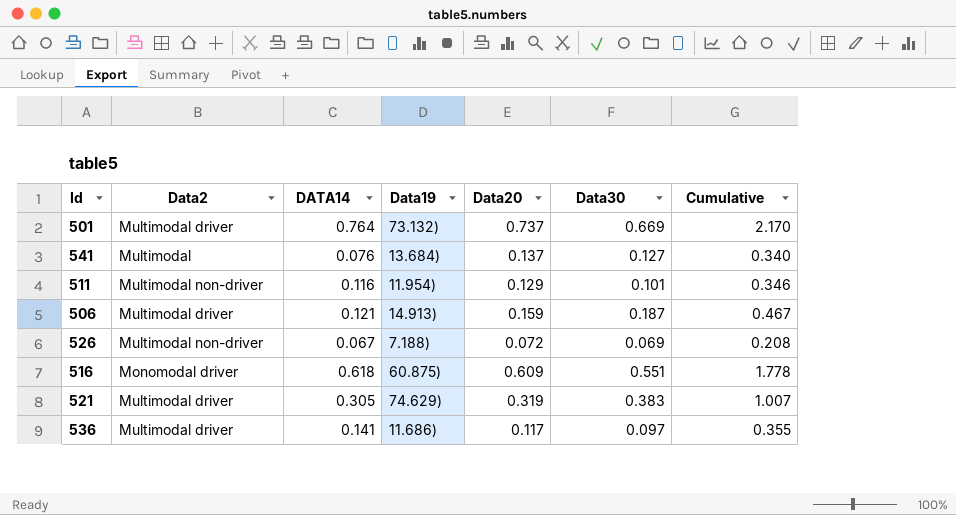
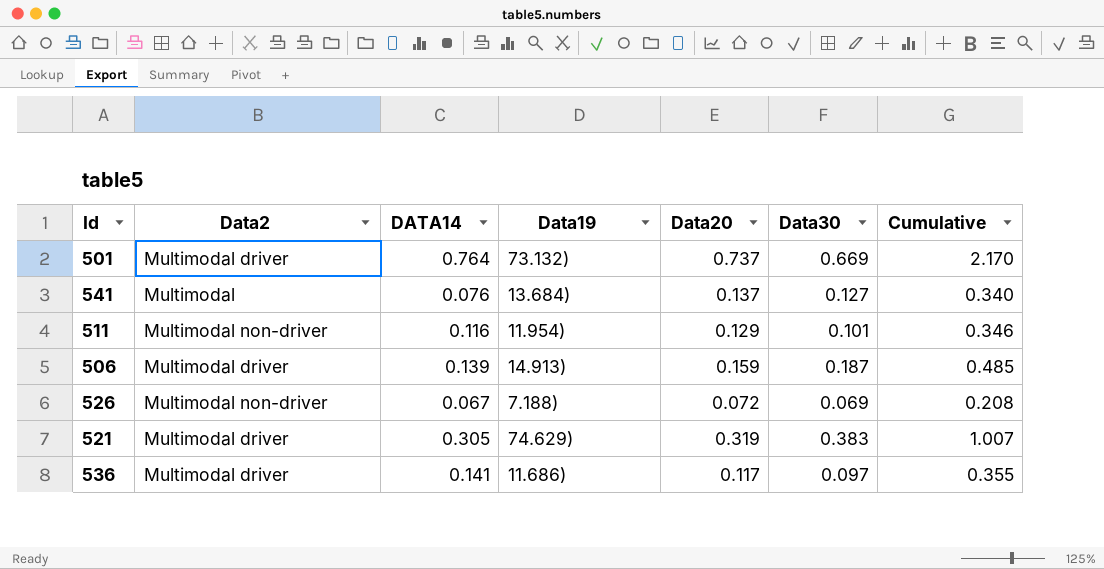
row 516: Monomodal driver | 0.618 | 60.875) | 0.609 | 0.551 | 1.778 -> none
506 | DATA14: 0.121 -> 0.139
506 | Cumulative: 0.467 -> 0.485

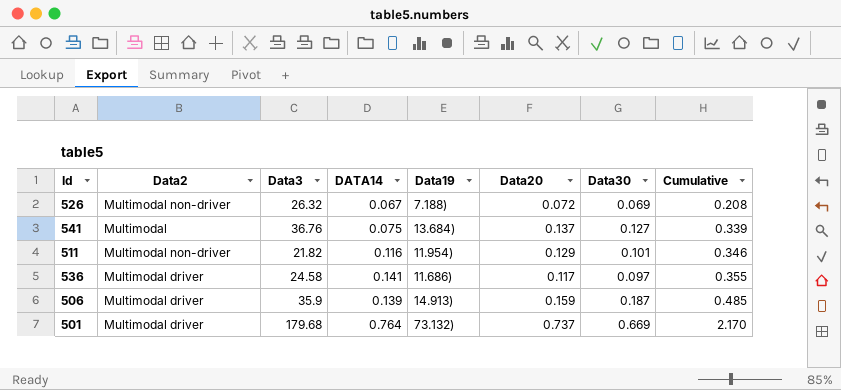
row order: none -> Cumulative ascending
column Data3 | position: none -> 3
row 521: Multimodal driver | 0.305 | 74.629) | 0.319 | 0.383 | 1.007 -> none
541 | DATA14: 0.076 -> 0.075
541 | Cumulative: 0.340 -> 0.339

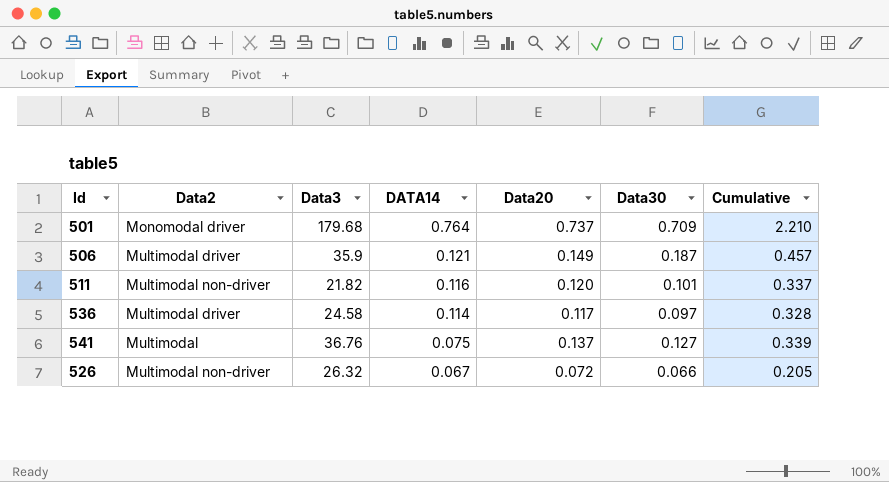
row order: Cumulative ascending -> DATA14 descending
column Data19 | position: 5 -> none
501 | Data2: Multimodal driver -> Monomodal driver
501 | Data30: 0.669 -> 0.709
501 | Cumulative: 2.170 -> 2.210
506 | DATA14: 0.139 -> 0.121
506 | Data20: 0.159 -> 0.149
506 | Cumulative: 0.485 -> 0.457
511 | Data20: 0.129 -> 0.120
511 | Cumulative: 0.346 -> 0.337
536 | DATA14: 0.141 -> 0.114
536 | Cumulative: 0.355 -> 0.328
526 | Data30: 0.069 -> 0.066
526 | Cumulative: 0.208 -> 0.205

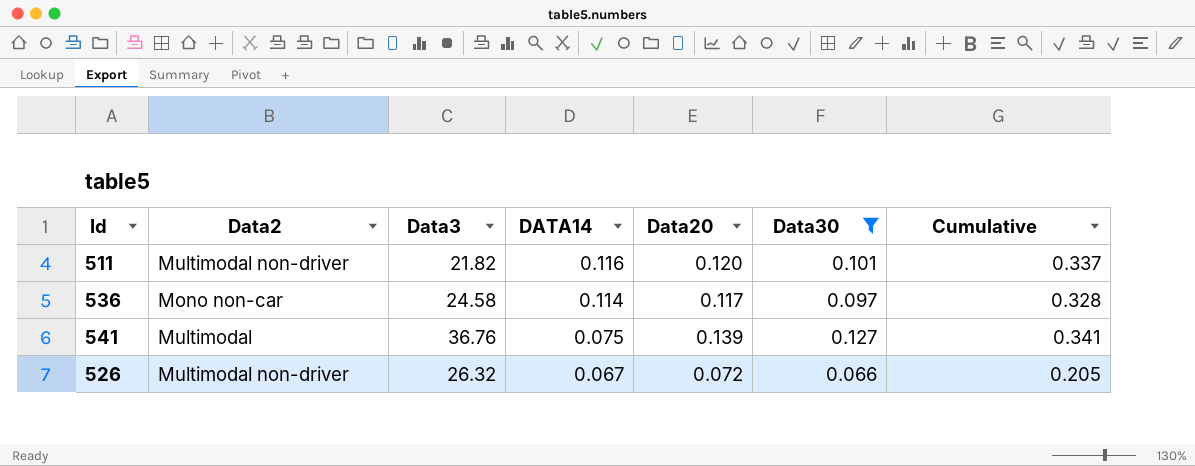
filter: none -> Data30 <= 0.127
536 | Data2: Multimodal driver -> Mono non-car
541 | Data20: 0.137 -> 0.139
541 | Cumulative: 0.339 -> 0.341

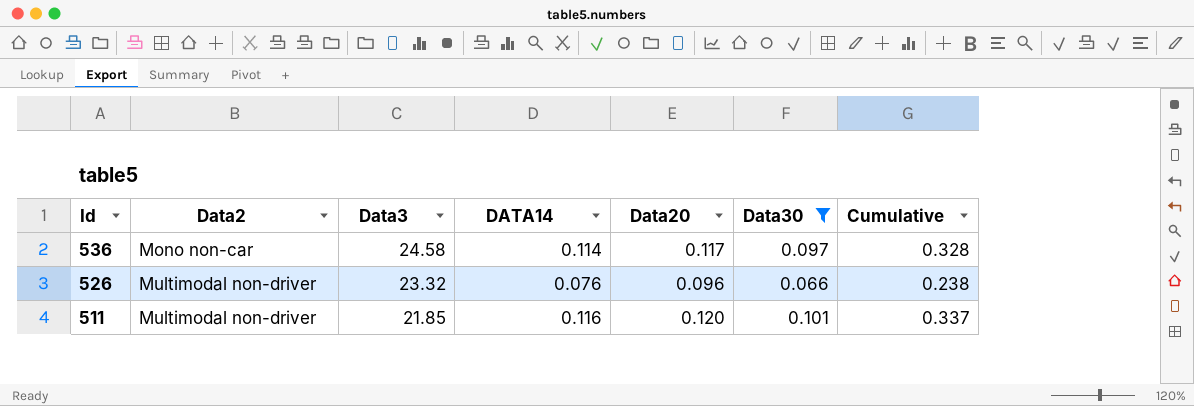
row order: DATA14 descending -> Id descending
row 541: Multimodal | 36.76 | 0.075 | 0.139 | 0.127 | 0.341 -> none
526 | Data3: 26.32 -> 23.32
526 | DATA14: 0.067 -> 0.076
526 | Data20: 0.072 -> 0.096
526 | Cumulative: 0.205 -> 0.238
511 | Data3: 21.82 -> 21.85

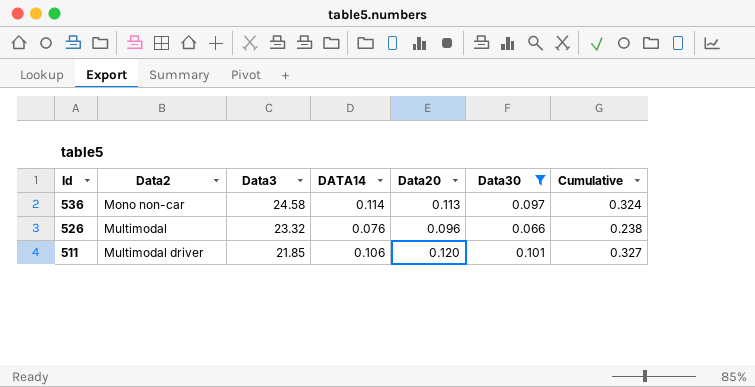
536 | Data20: 0.117 -> 0.113
536 | Cumulative: 0.328 -> 0.324
526 | Data2: Multimodal non-driver -> Multimodal
511 | Data2: Multimodal non-driver -> Multimodal driver
511 | DATA14: 0.116 -> 0.106
511 | Cumulative: 0.337 -> 0.327

